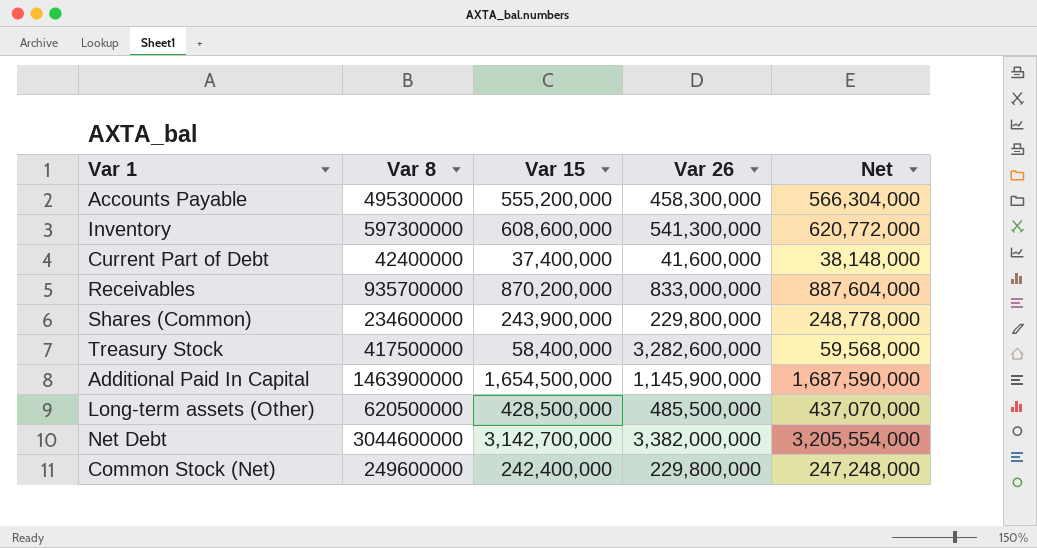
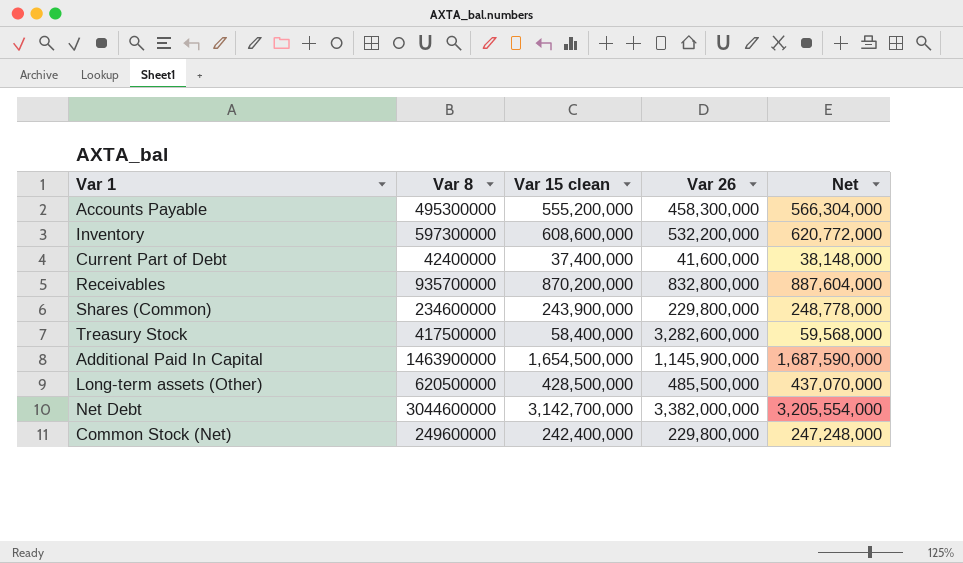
column name: Var 15 -> Var 15 clean
Inventory | Var 26: 541,300,000 -> 532,200,000
Receivables | Var 26: 833,000,000 -> 832,800,000

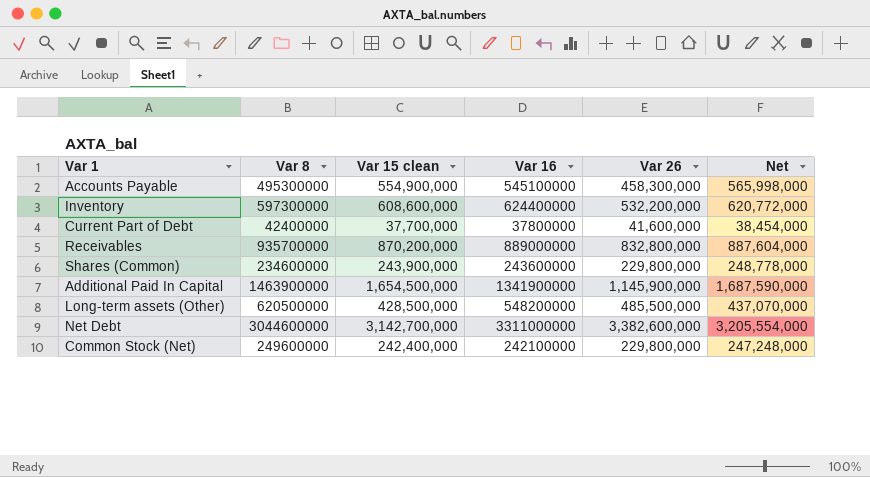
column Var 16 | position: none -> 4
row Treasury Stock: 417500000 | 58,400,000 | 3,282,600,000 | 59,568,000 -> none
Accounts Payable | Var 15 clean: 555,200,000 -> 554,900,000
Accounts Payable | Net: 566,304,000 -> 565,998,000
Current Part of Debt | Var 15 clean: 37,400,000 -> 37,700,000
Current Part of Debt | Net: 38,148,000 -> 38,454,000
Net Debt | Var 26: 3,382,000,000 -> 3,382,600,000

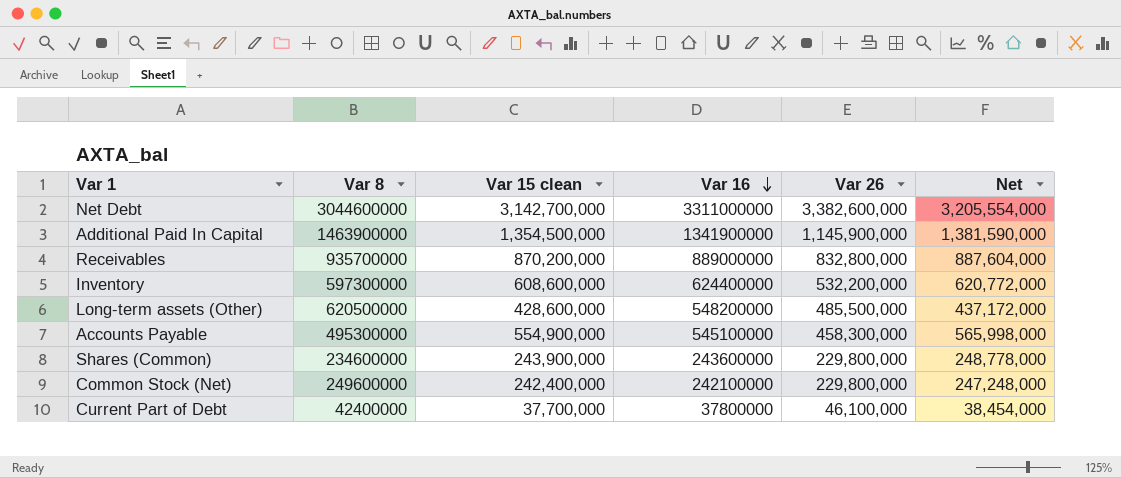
row order: none -> Var 16 descending
Additional Paid In Capital | Var 15 clean: 1,654,500,000 -> 1,354,500,000
Additional Paid In Capital | Net: 1,687,590,000 -> 1,381,590,000
Long-term assets (Other) | Var 15 clean: 428,500,000 -> 428,600,000
Long-term assets (Other) | Net: 437,070,000 -> 437,172,000
Current Part of Debt | Var 26: 41,600,000 -> 46,100,000

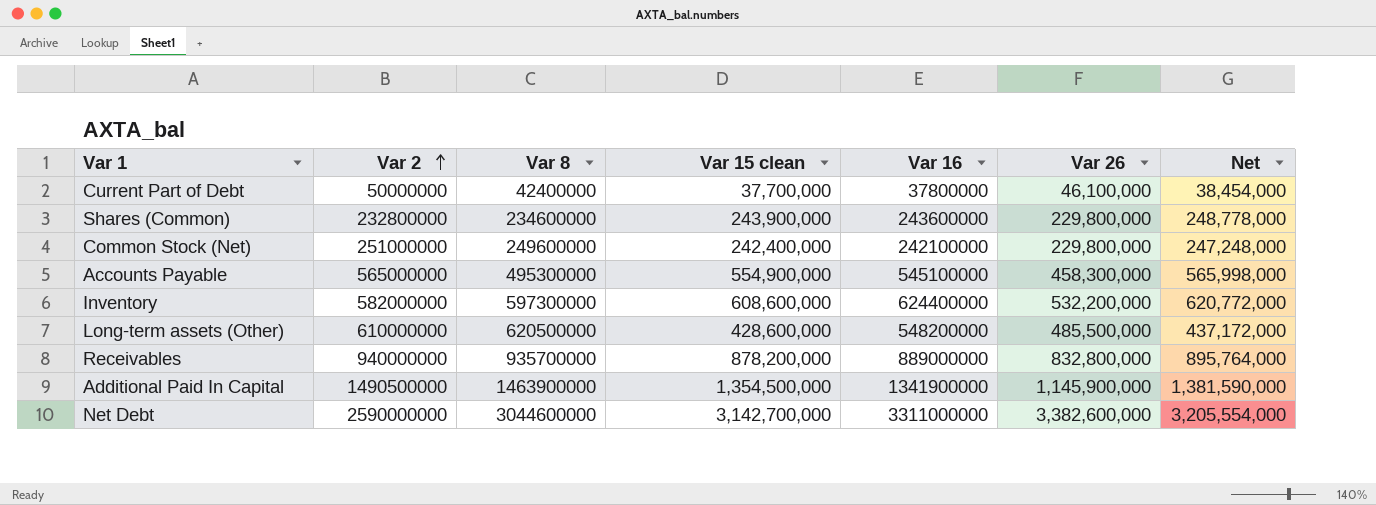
row order: Var 16 descending -> Var 2 ascending
column Var 2 | position: none -> 2
Receivables | Var 15 clean: 870,200,000 -> 878,200,000
Receivables | Net: 887,604,000 -> 895,764,000

